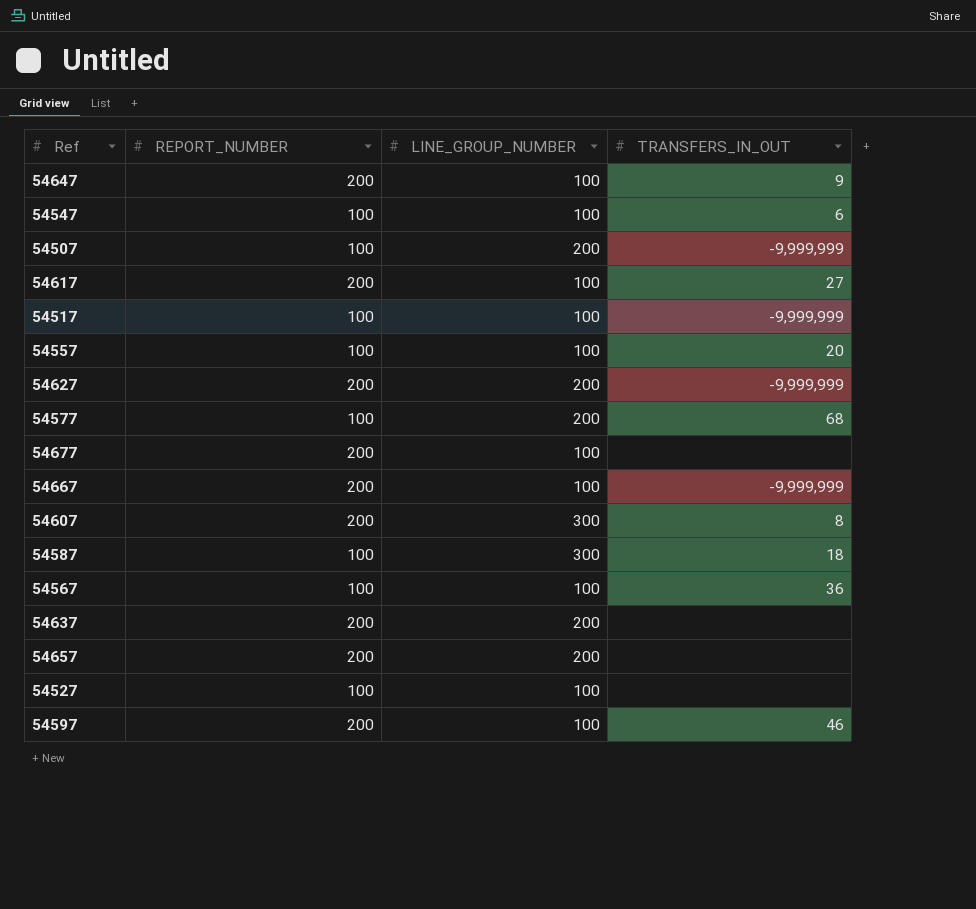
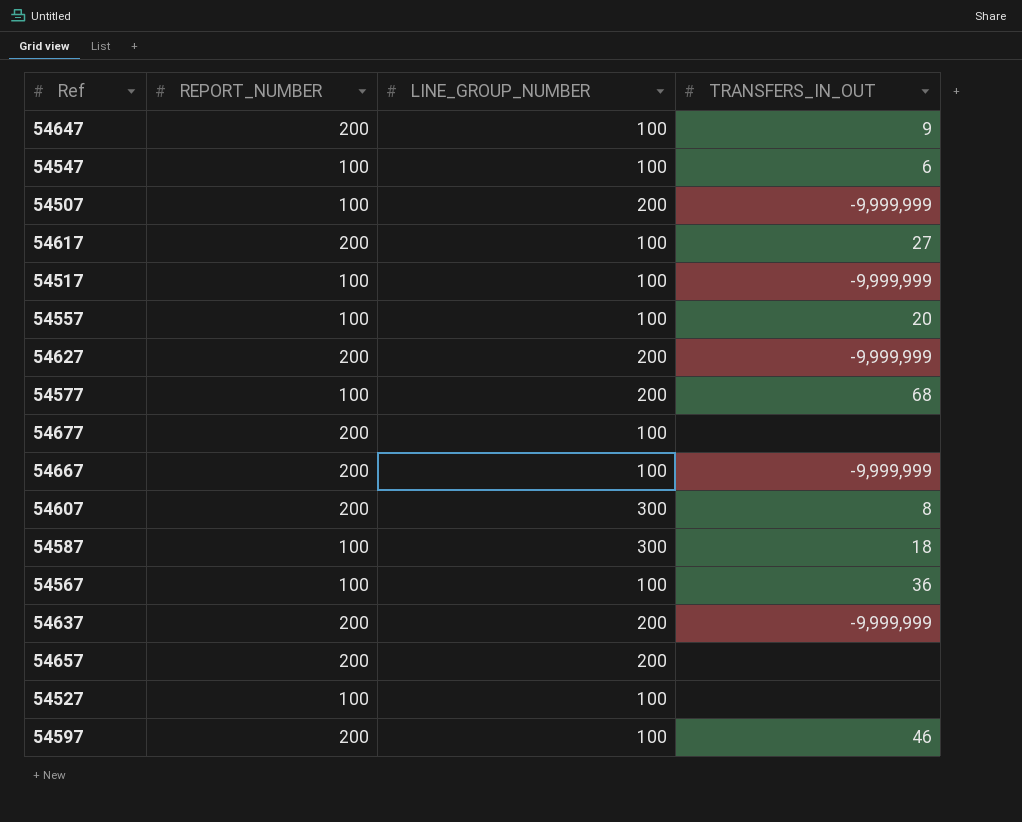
54637 | TRANSFERS_IN_OUT: none -> -9,999,999

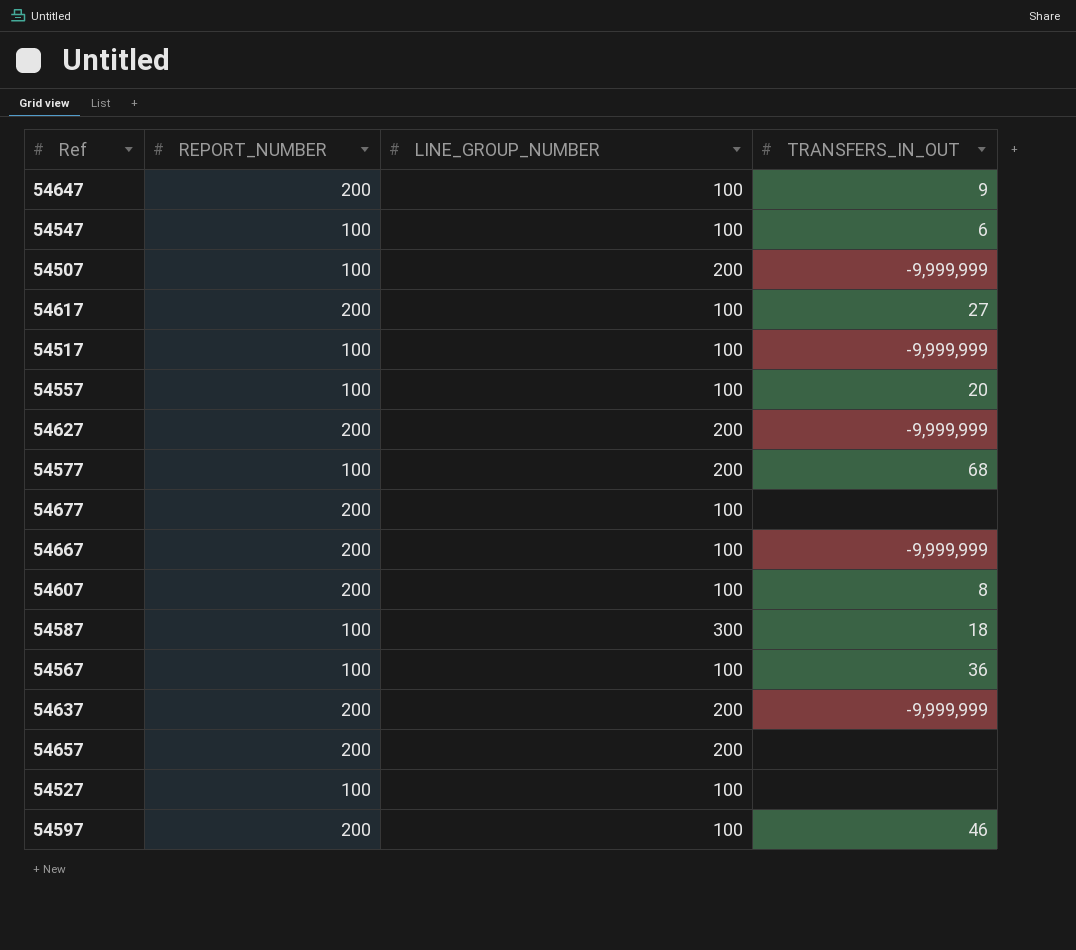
54607 | LINE_GROUP_NUMBER: 300 -> 100

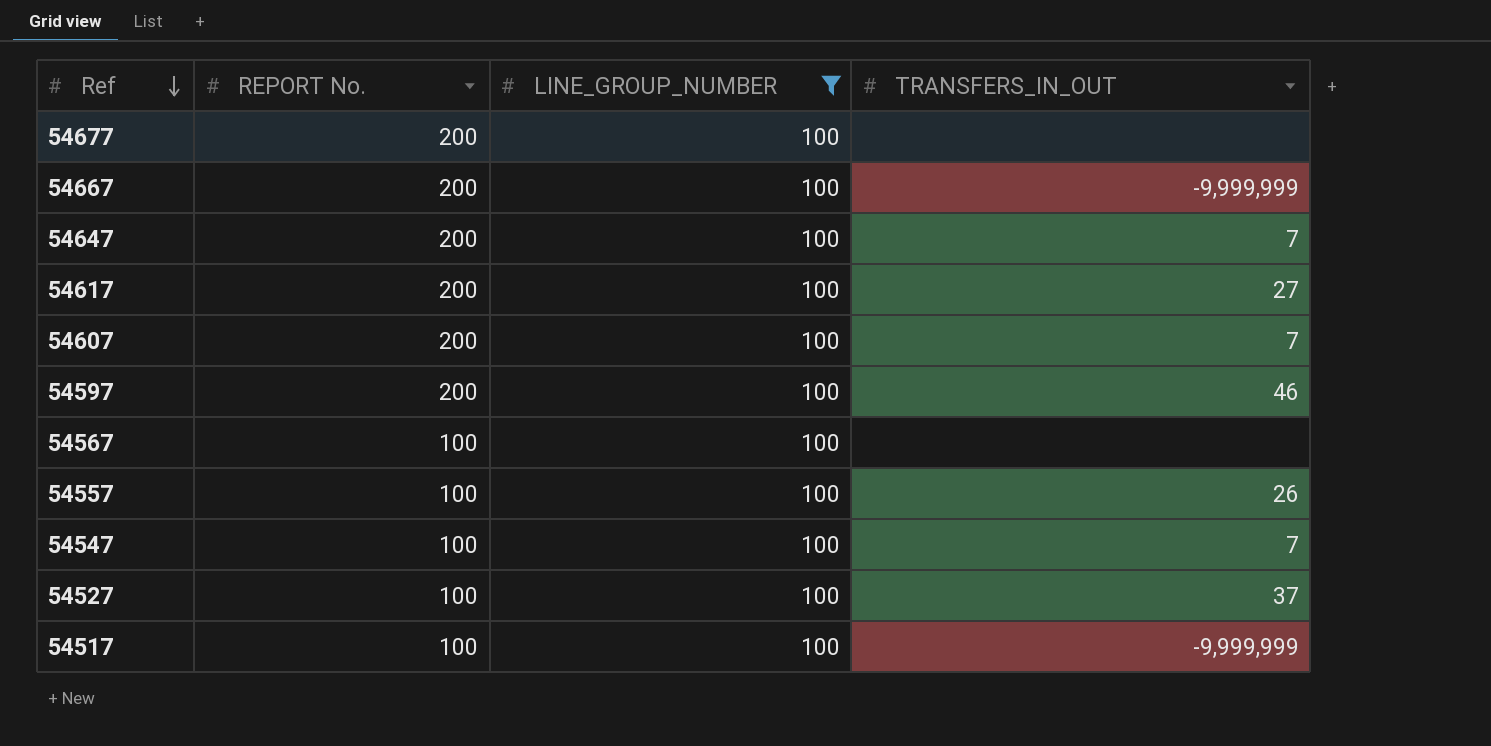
filter: none -> LINE_GROUP_NUMBER = 100
row order: none -> Ref descending
column name: REPORT_NUMBER -> REPORT No.
54647 | TRANSFERS_IN_OUT: 9 -> 7
54607 | TRANSFERS_IN_OUT: 8 -> 7
54567 | TRANSFERS_IN_OUT: 36 -> none
54557 | TRANSFERS_IN_OUT: 20 -> 26
54547 | TRANSFERS_IN_OUT: 6 -> 7
54527 | TRANSFERS_IN_OUT: none -> 37

